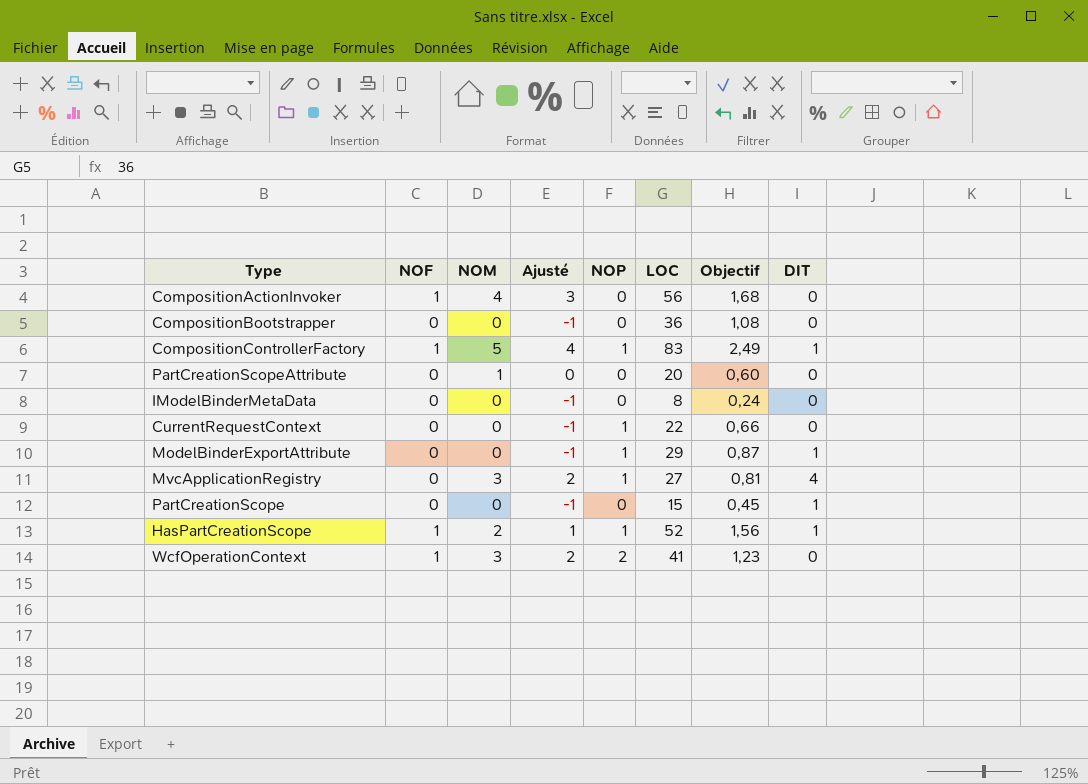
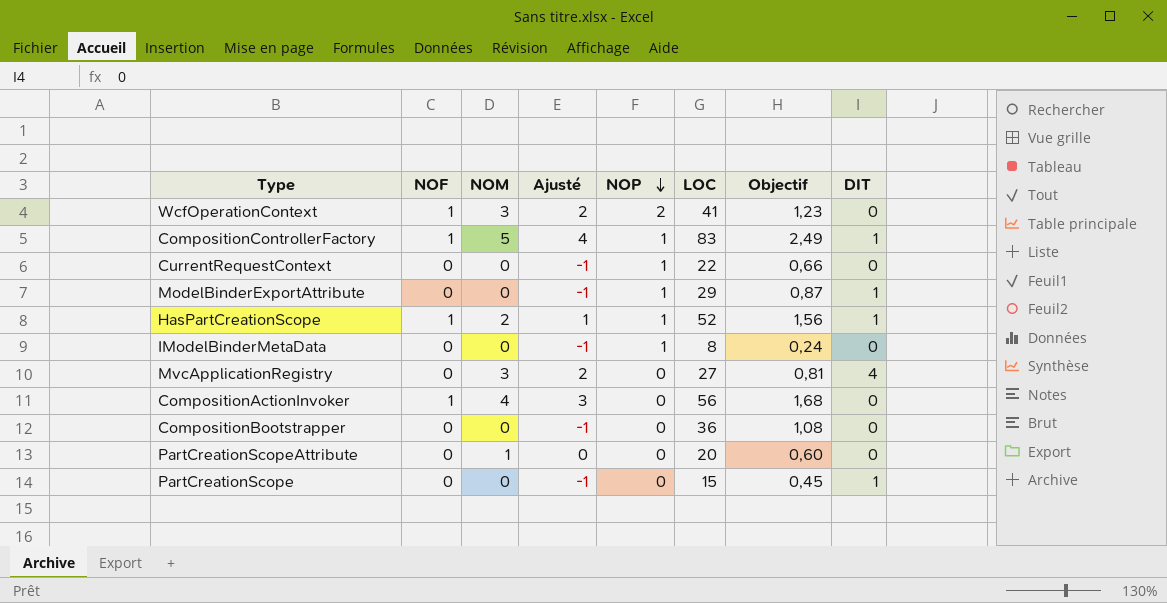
row order: none -> NOP descending
IModelBinderMetaData | NOP: 0 -> 1
MvcApplicationRegistry | NOP: 1 -> 0

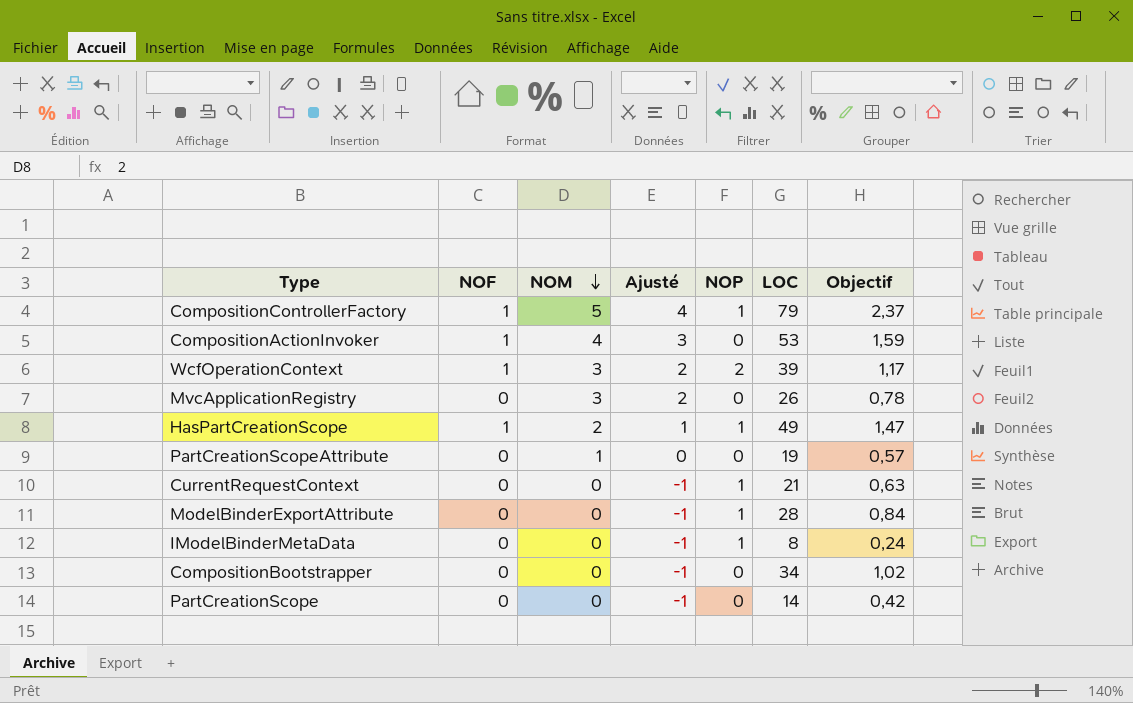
row order: NOP descending -> NOM descending
column DIT | position: 8 -> none
CompositionControllerFactory | LOC: 83 -> 79
CompositionControllerFactory | Objectif: 2,49 -> 2,37
CompositionActionInvoker | LOC: 56 -> 53
CompositionActionInvoker | Objectif: 1,68 -> 1,59
WcfOperationContext | LOC: 41 -> 39
WcfOperationContext | Objectif: 1,23 -> 1,17
MvcApplicationRegistry | LOC: 27 -> 26
MvcApplicationRegistry | Objectif: 0,81 -> 0,78
HasPartCreationScope | LOC: 52 -> 49
HasPartCreationScope | Objectif: 1,56 -> 1,47
PartCreationScopeAttribute | LOC: 20 -> 19
PartCreationScopeAttribute | Objectif: 0,60 -> 0,57
CurrentRequestContext | LOC: 22 -> 21
CurrentRequestContext | Objectif: 0,66 -> 0,63
ModelBinderExportAttribute | LOC: 29 -> 28
ModelBinderExportAttribute | Objectif: 0,87 -> 0,84
CompositionBootstrapper | LOC: 36 -> 34
CompositionBootstrapper | Objectif: 1,08 -> 1,02
PartCreationScope | LOC: 15 -> 14
PartCreationScope | Objectif: 0,45 -> 0,42

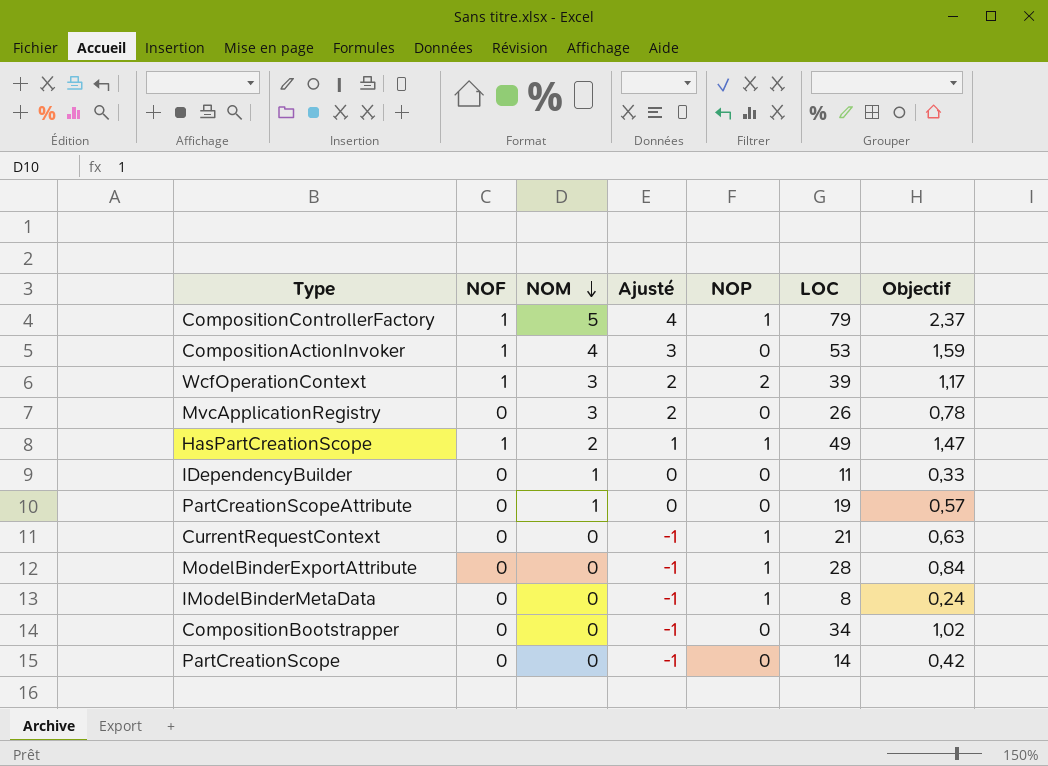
row IDependencyBuilder: none -> 0 | 1 | 0 | 0 | 11 | 0,33

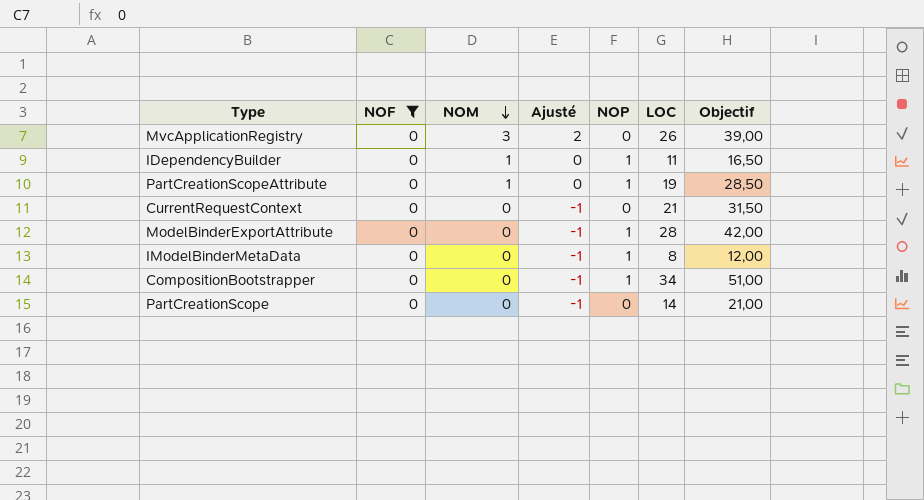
filter: none -> NOF = 0
column Objectif | formula: [LOC] * 0,03 -> [LOC] * 1,5
IDependencyBuilder | NOP: 0 -> 1
PartCreationScopeAttribute | NOP: 0 -> 1
CurrentRequestContext | NOP: 1 -> 0
CompositionBootstrapper | NOP: 0 -> 1

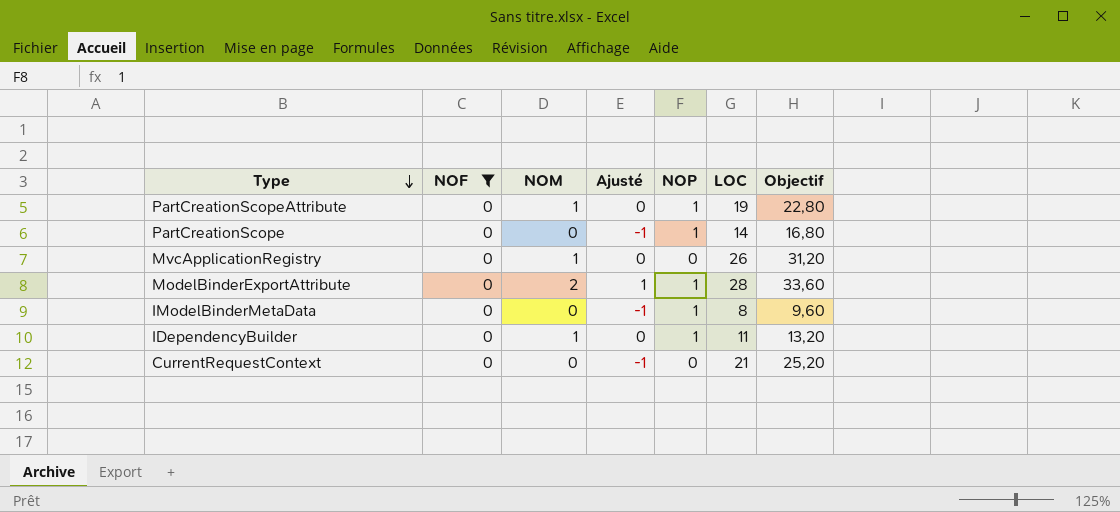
row order: NOM descending -> Type descending
column Objectif | formula: [LOC] * 1,5 -> [LOC] * 1,2
row CompositionBootstrapper: 0 | 0 | -1 | 1 | 34 | 51,00 -> none
PartCreationScope | NOP: 0 -> 1
MvcApplicationRegistry | NOM: 3 -> 1
MvcApplicationRegistry | Ajusté: 2 -> 0
ModelBinderExportAttribute | NOM: 0 -> 2
ModelBinderExportAttribute | Ajusté: -1 -> 1

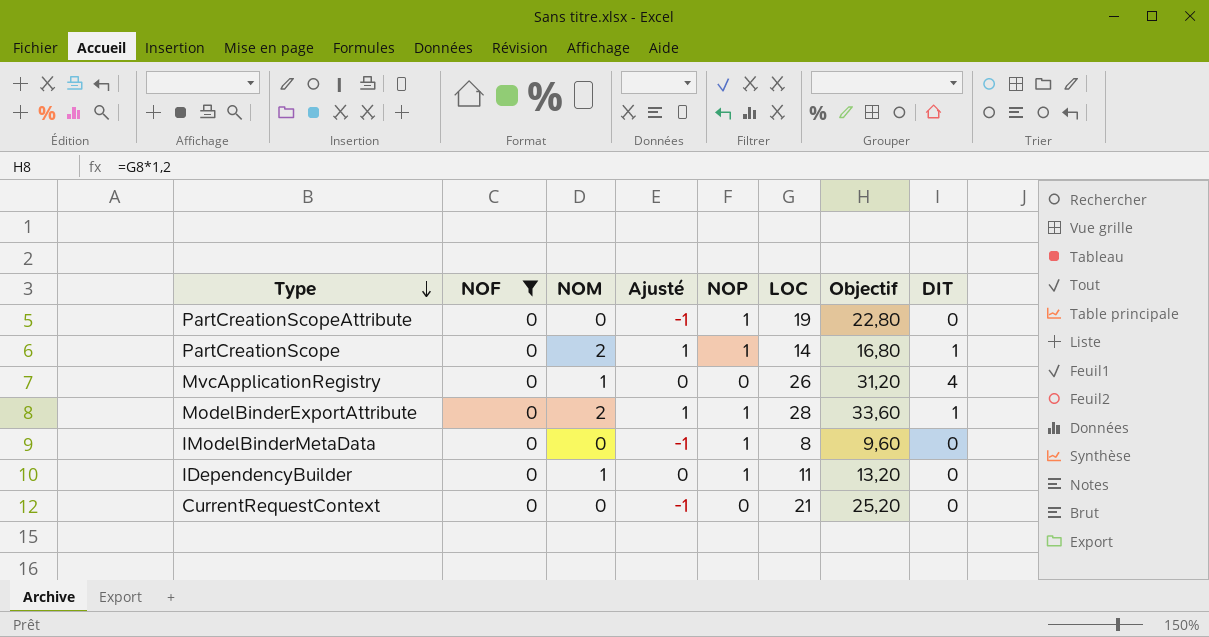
column DIT | position: none -> 8
PartCreationScopeAttribute | NOM: 1 -> 0
PartCreationScopeAttribute | Ajusté: 0 -> -1
PartCreationScope | NOM: 0 -> 2
PartCreationScope | Ajusté: -1 -> 1

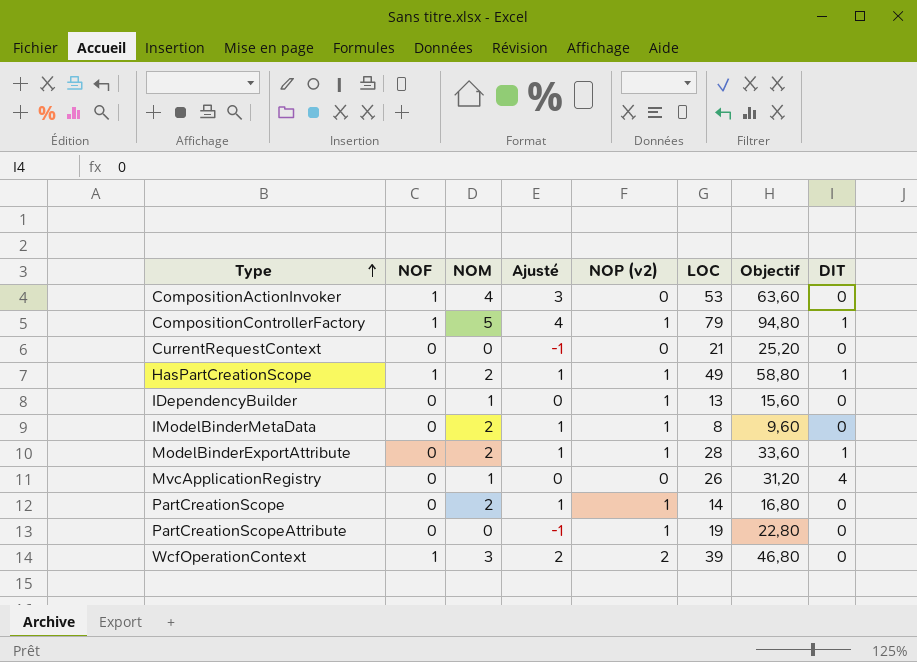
filter: NOF = 0 -> none
row order: Type descending -> Type ascending
column name: NOP -> NOP (v2)
IDependencyBuilder | LOC: 11 -> 13
IDependencyBuilder | Objectif: 13,20 -> 15,60
IModelBinderMetaData | NOM: 0 -> 2
IModelBinderMetaData | Ajusté: -1 -> 1
PartCreationScope | DIT: 1 -> 0

